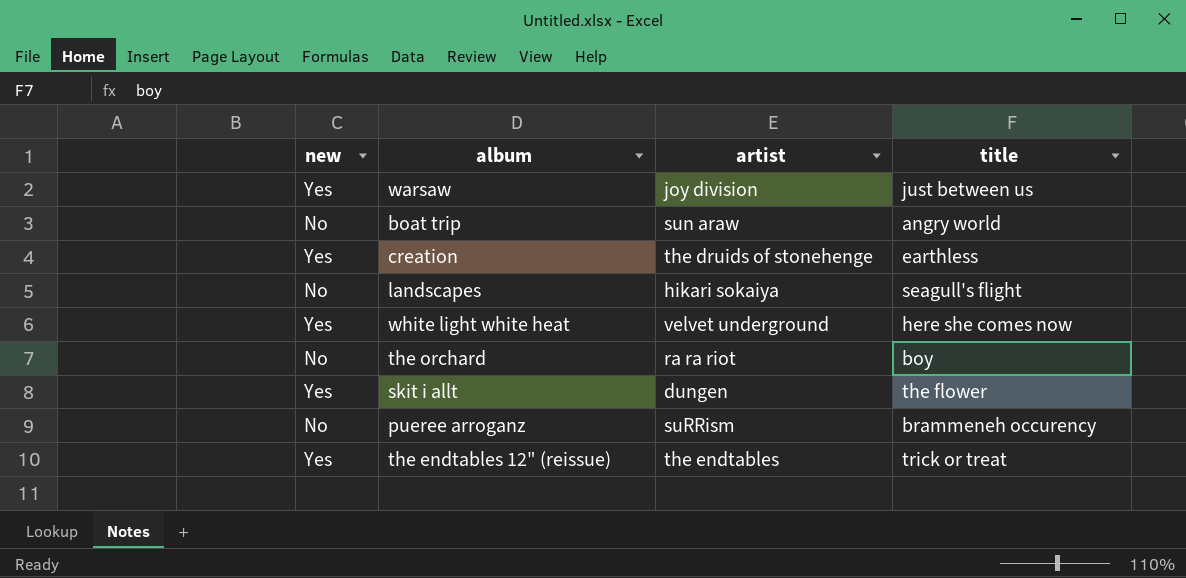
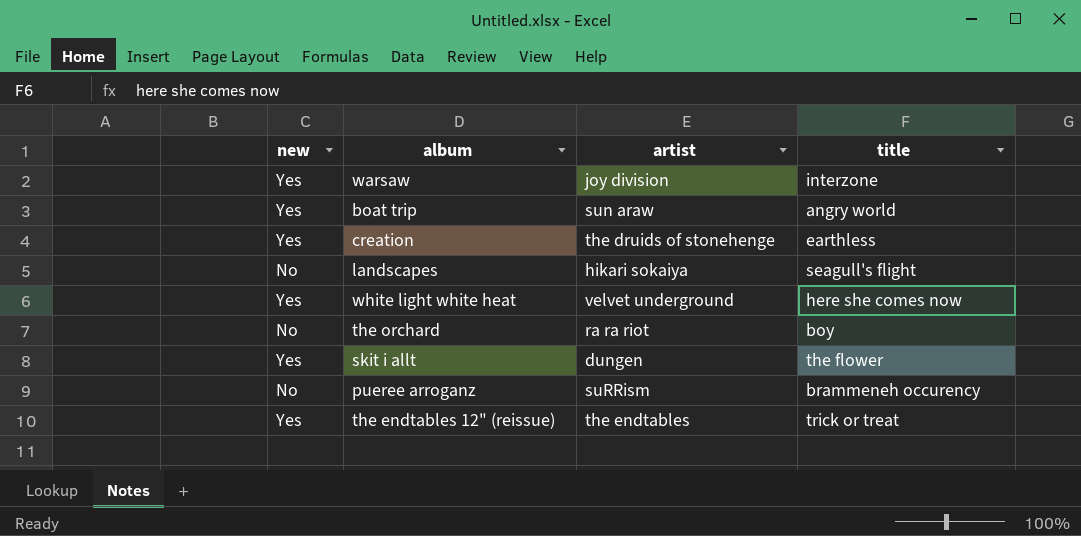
warsaw | title: just between us -> interzone
boat trip | new: No -> Yes

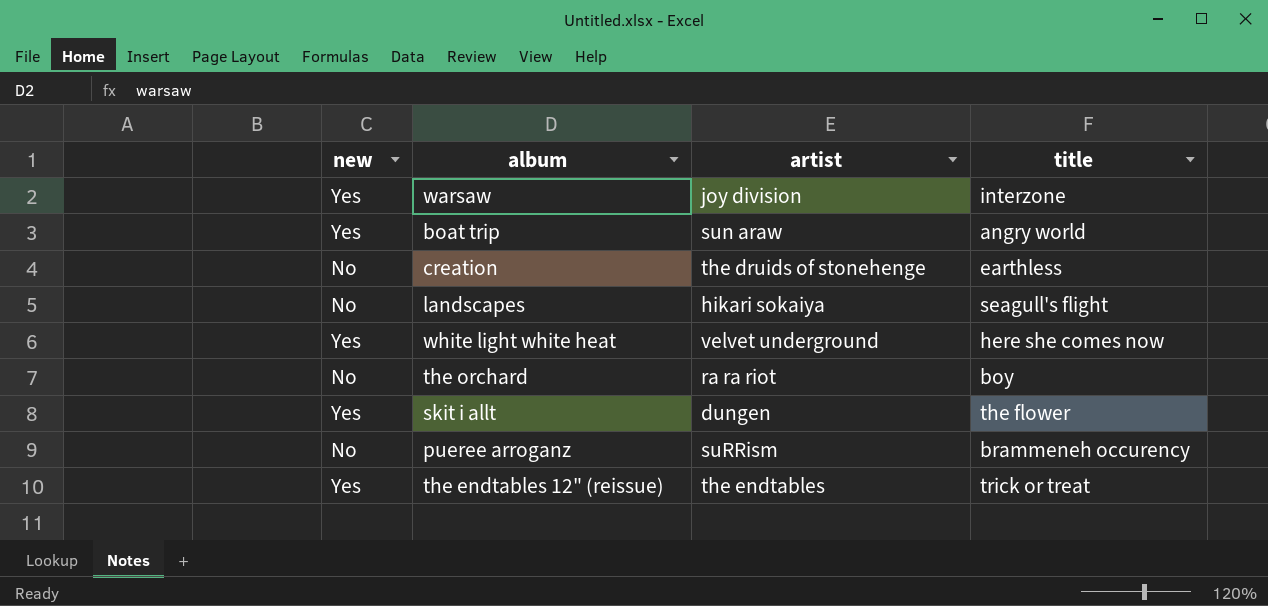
creation | new: Yes -> No

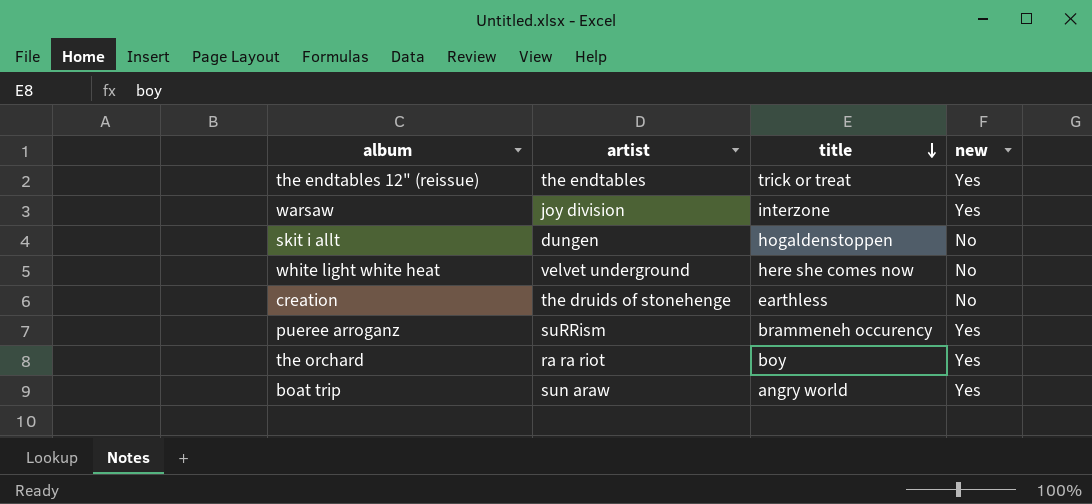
row order: none -> title descending
column new | position: 1 -> 4
row landscapes: No | hikari sokaiya | seagull's flight -> none
skit i allt | title: the flower -> hogaldenstoppen
skit i allt | new: Yes -> No
white light white heat | new: Yes -> No
pueree arroganz | new: No -> Yes
the orchard | new: No -> Yes

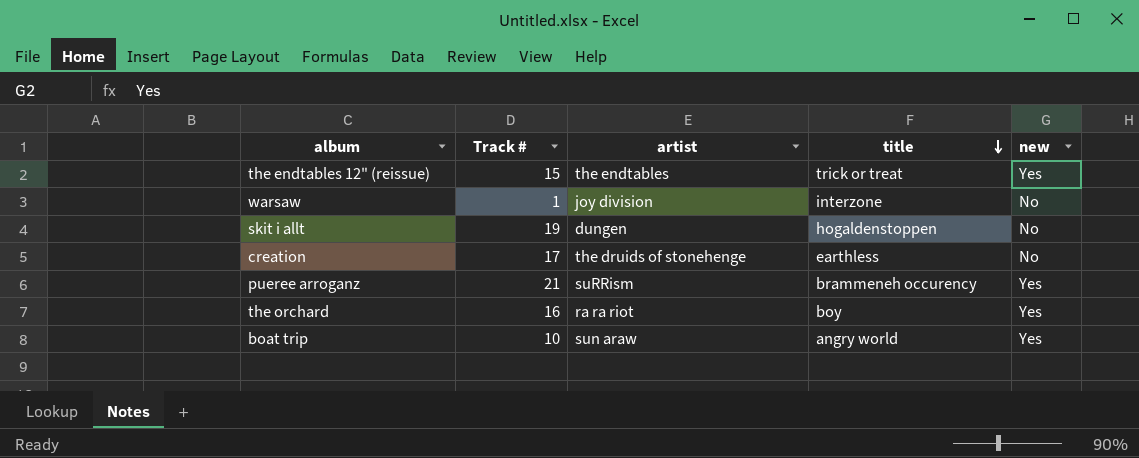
column Track # | position: none -> 2
row white light white heat: velvet underground | here she comes now | No -> none
warsaw | new: Yes -> No

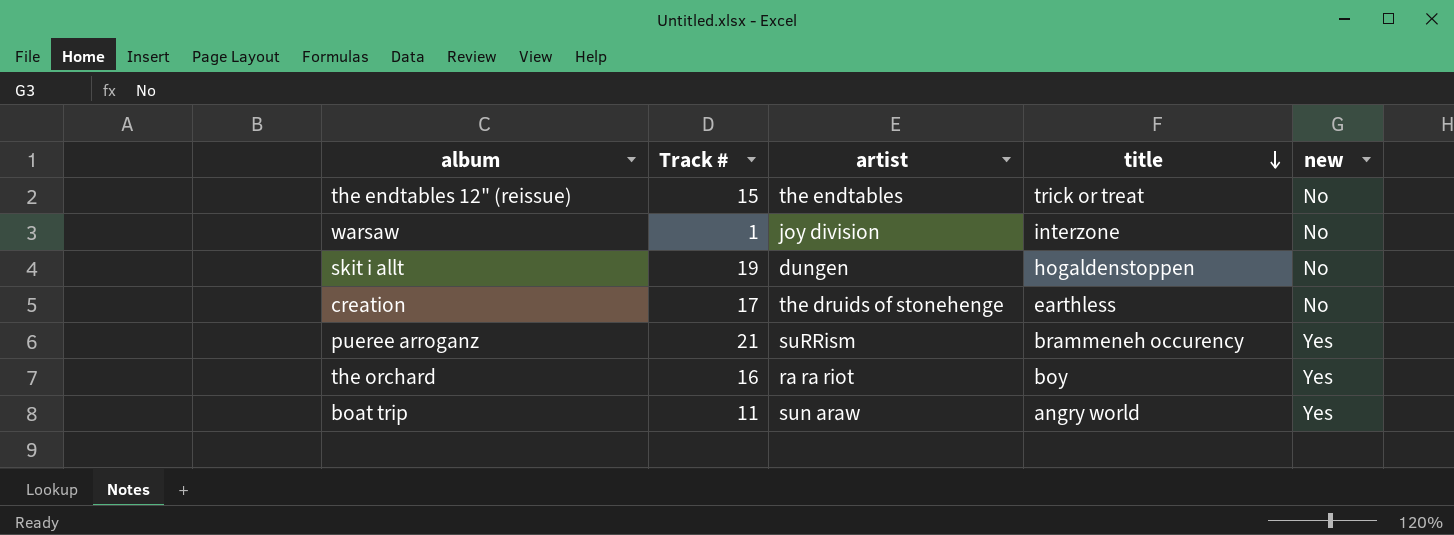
the endtables 12" (reissue) | new: Yes -> No
boat trip | Track #: 10 -> 11

